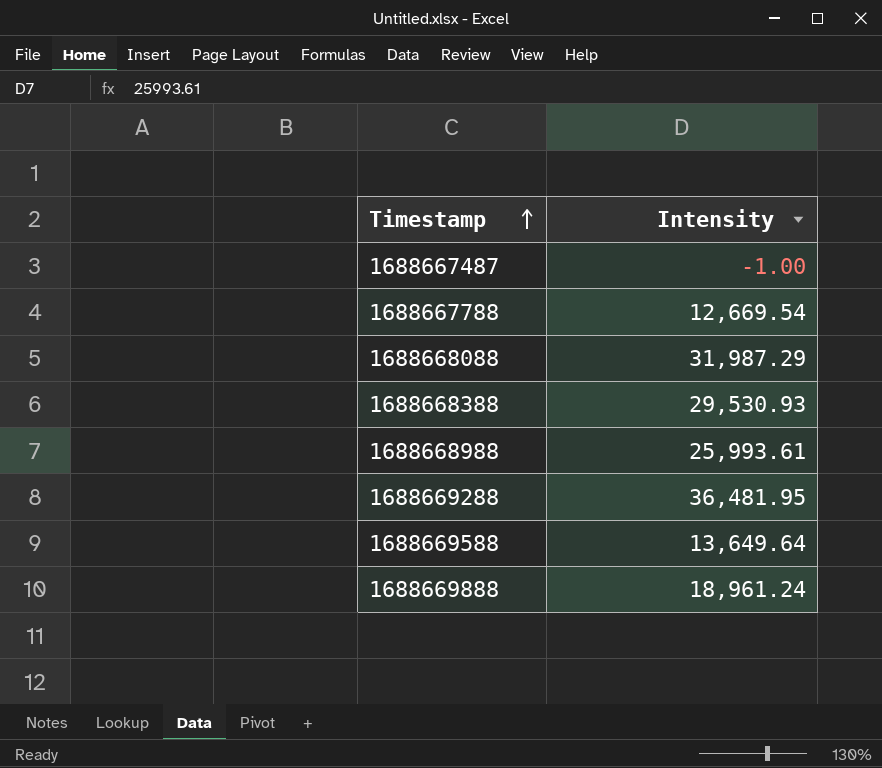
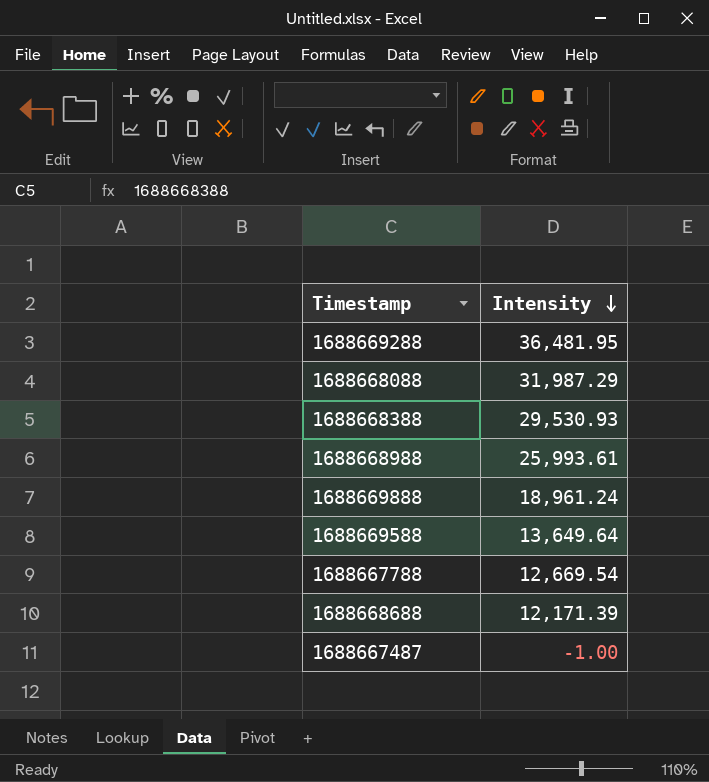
row order: Timestamp ascending -> Intensity descending
row 1688668688: none -> 12,171.39

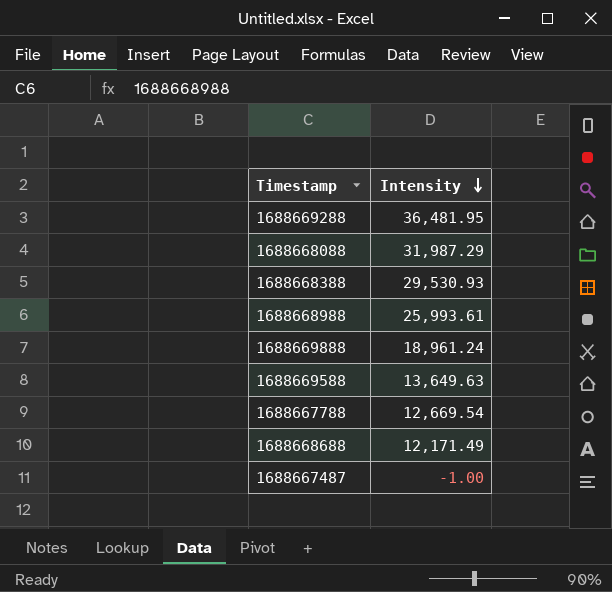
1688669588 | Intensity: 13,649.64 -> 13,649.63
1688668688 | Intensity: 12,171.39 -> 12,171.49

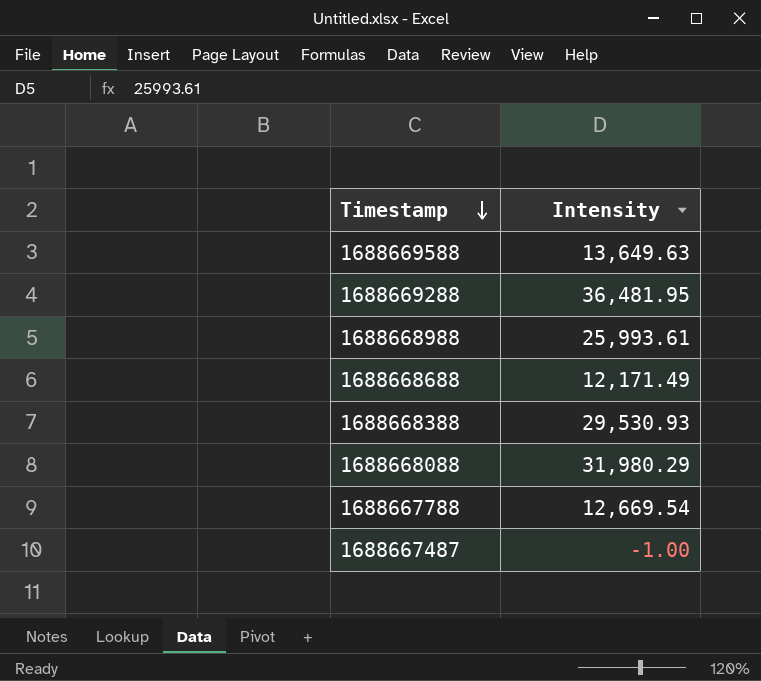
row order: Intensity descending -> Timestamp descending
row 1688669888: 18,961.24 -> none
1688668088 | Intensity: 31,987.29 -> 31,980.29

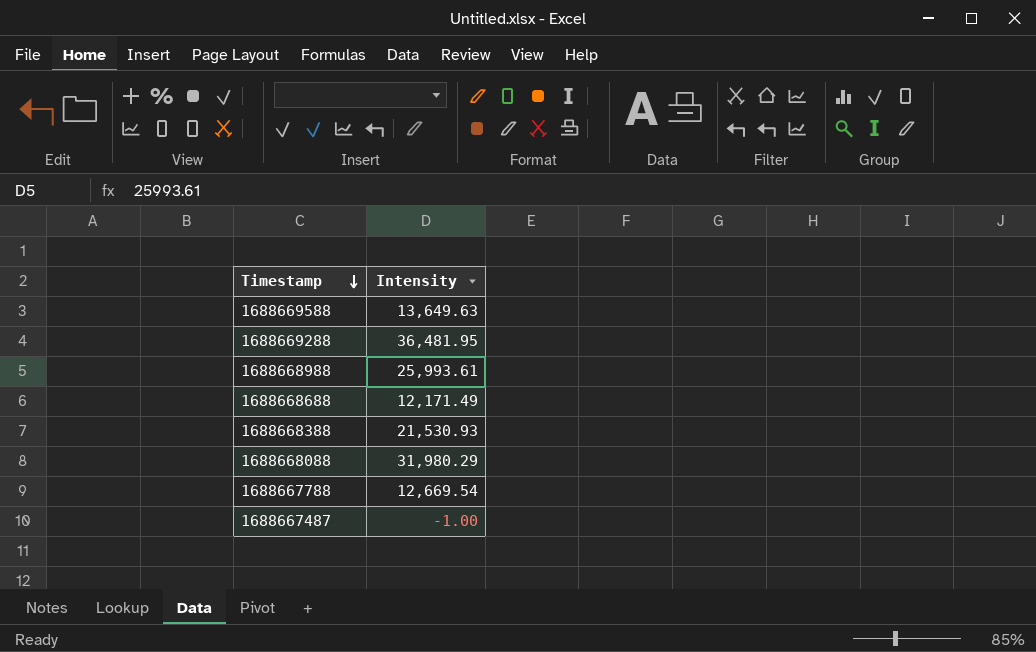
1688668388 | Intensity: 29,530.93 -> 21,530.93

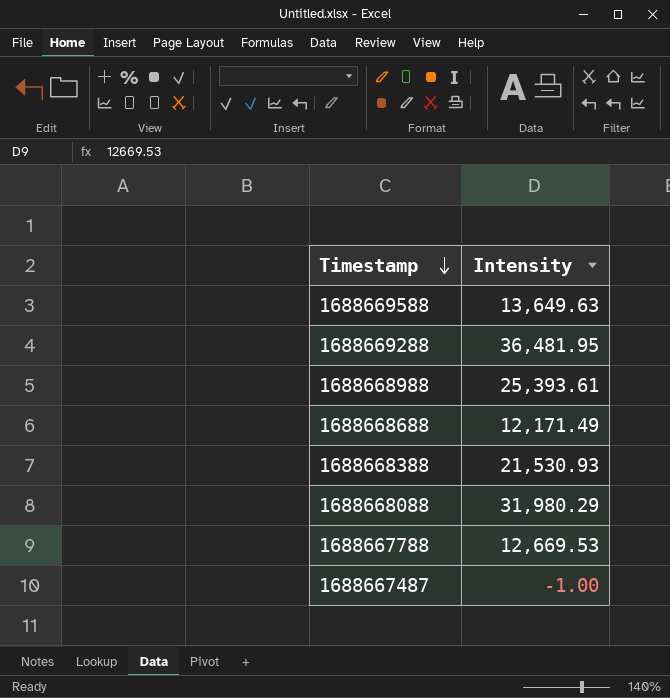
1688668988 | Intensity: 25,993.61 -> 25,393.61
1688667788 | Intensity: 12,669.54 -> 12,669.53

